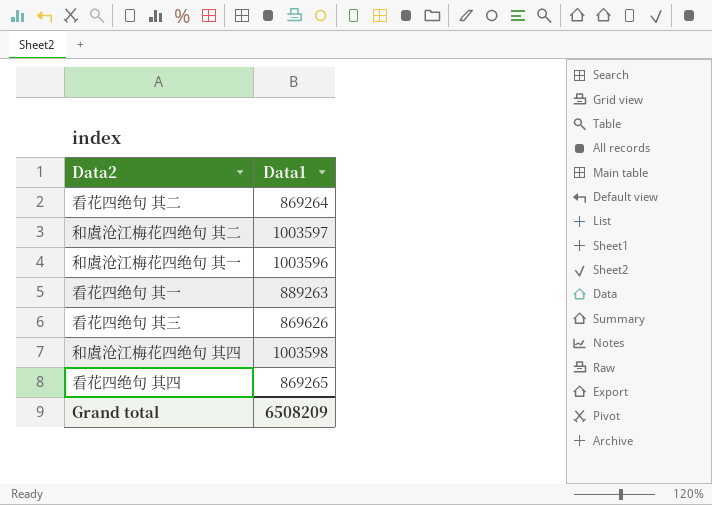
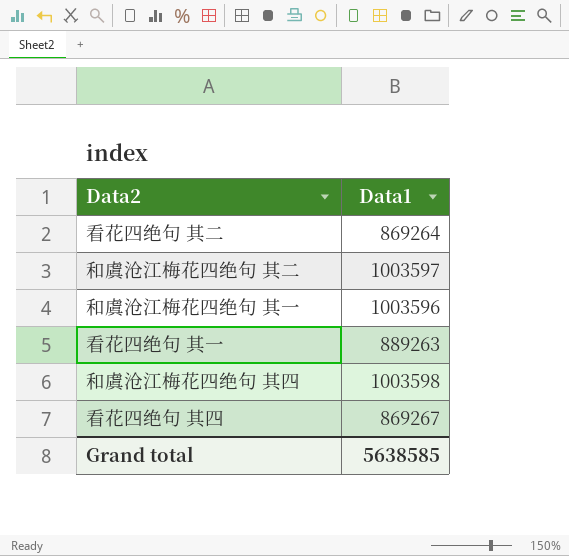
row 看花四绝句 其三: 869626 -> none
看花四绝句 其四 | Data1: 869265 -> 869267
Grand total | Data1: 6508209 -> 5638585

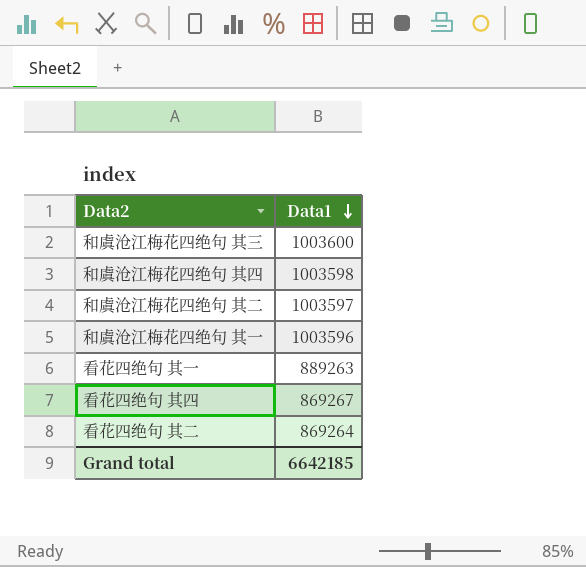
row order: none -> Data1 descending
row 和虞沧江梅花四绝句 其三: none -> 1003600
Grand total | Data1: 5638585 -> 6642185

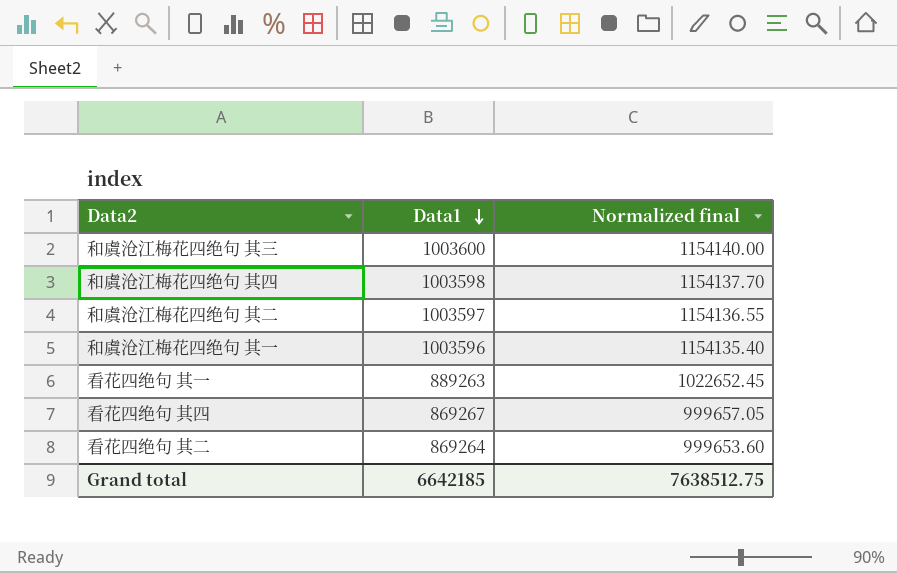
column Normalized final | formula: none -> [Data1] * 1.15

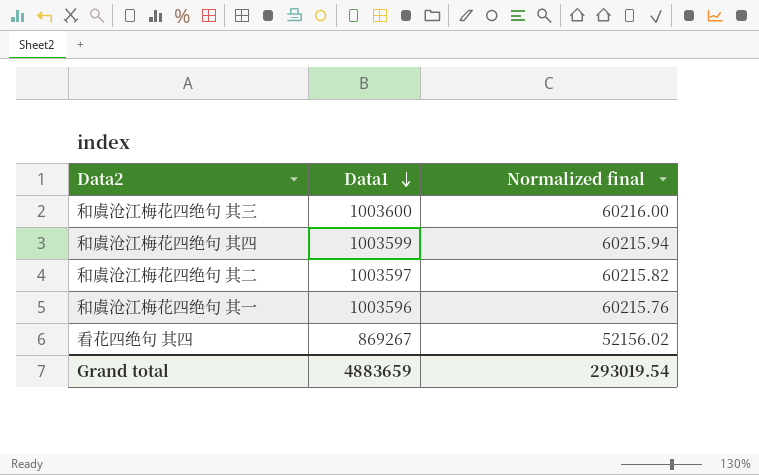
column Normalized final | formula: [Data1] * 1.15 -> [Data1] * 0.06
row 看花四绝句 其一: 889263 | 1022652.45 -> none
row 看花四绝句 其二: 869264 | 999653.60 -> none
和虞沧江梅花四绝句 其四 | Data1: 1003598 -> 1003599
Grand total | Data1: 6642185 -> 4883659
Grand total | Normalized final: 7638512.75 -> 293019.54

